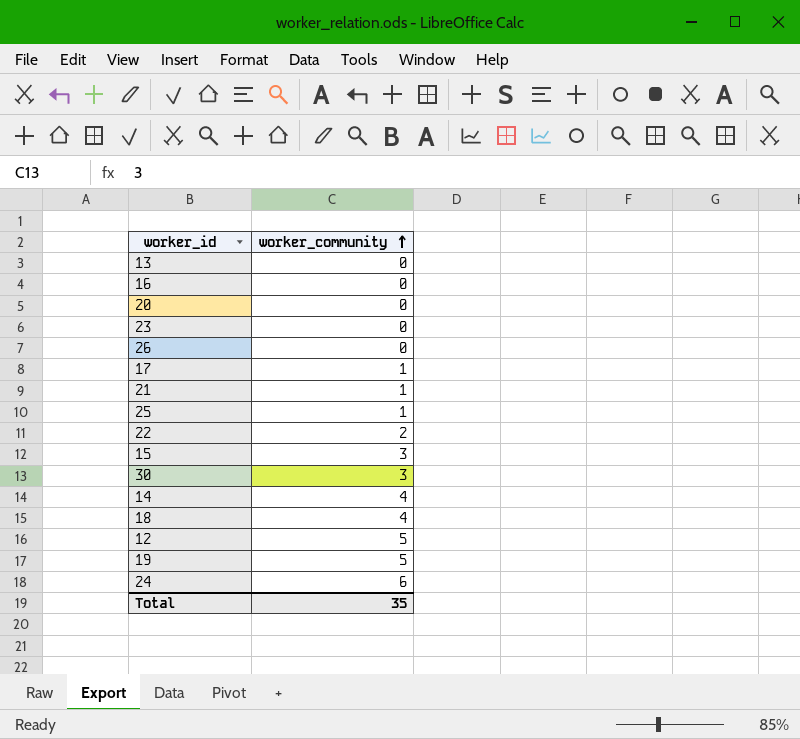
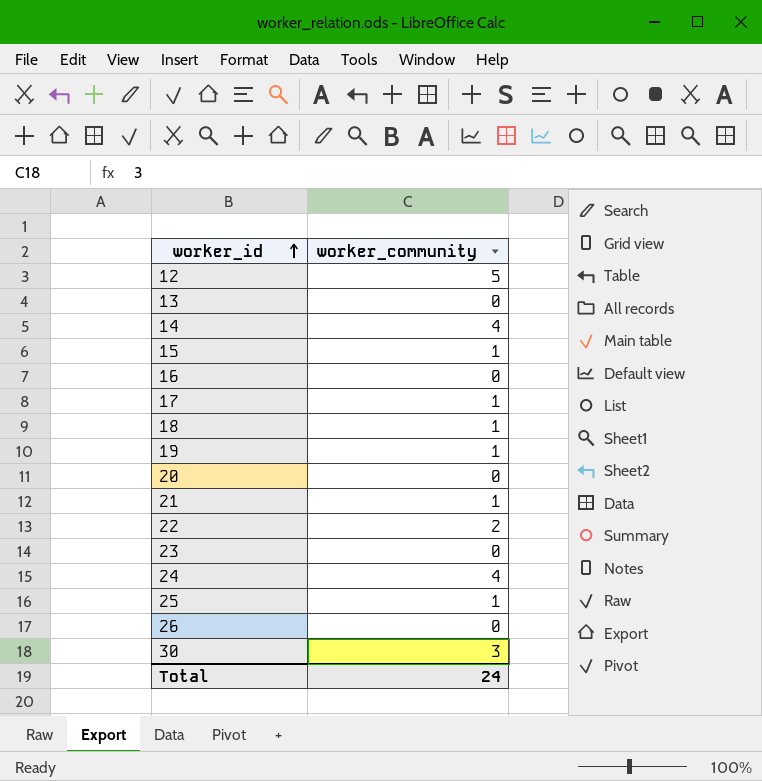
row order: worker_community ascending -> worker_id ascending
15 | worker_community: 3 -> 1
18 | worker_community: 4 -> 1
19 | worker_community: 5 -> 1
24 | worker_community: 6 -> 4
Total | worker_community: 35 -> 24

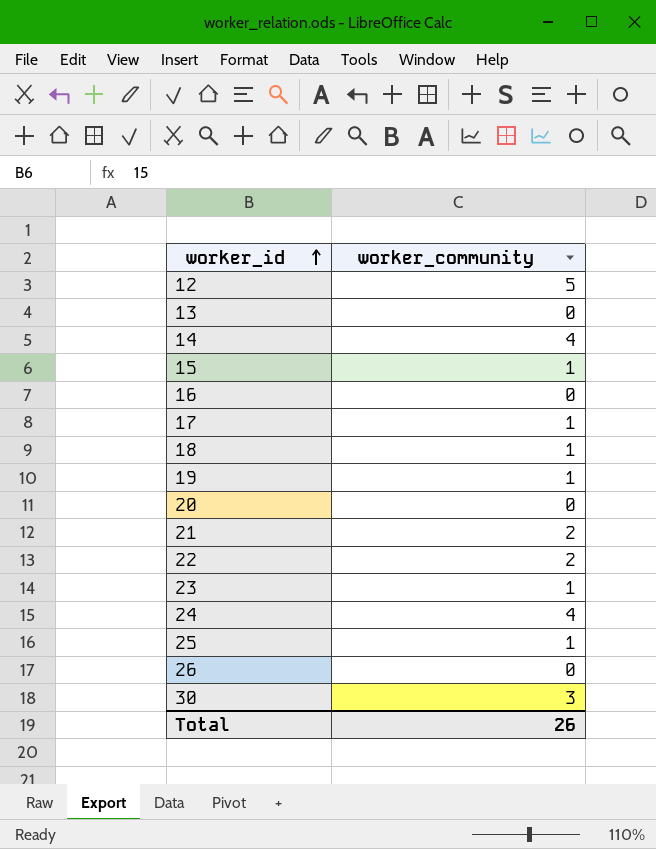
21 | worker_community: 1 -> 2
23 | worker_community: 0 -> 1
Total | worker_community: 24 -> 26

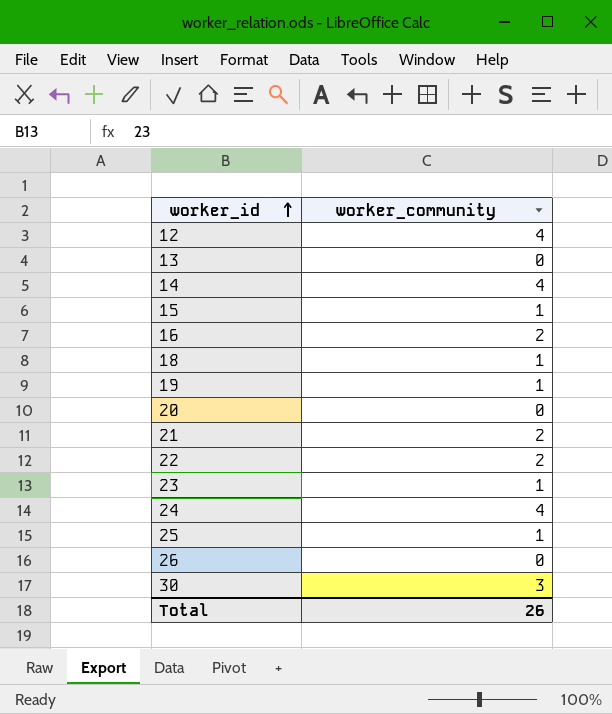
row 17: 1 -> none
12 | worker_community: 5 -> 4
16 | worker_community: 0 -> 2

